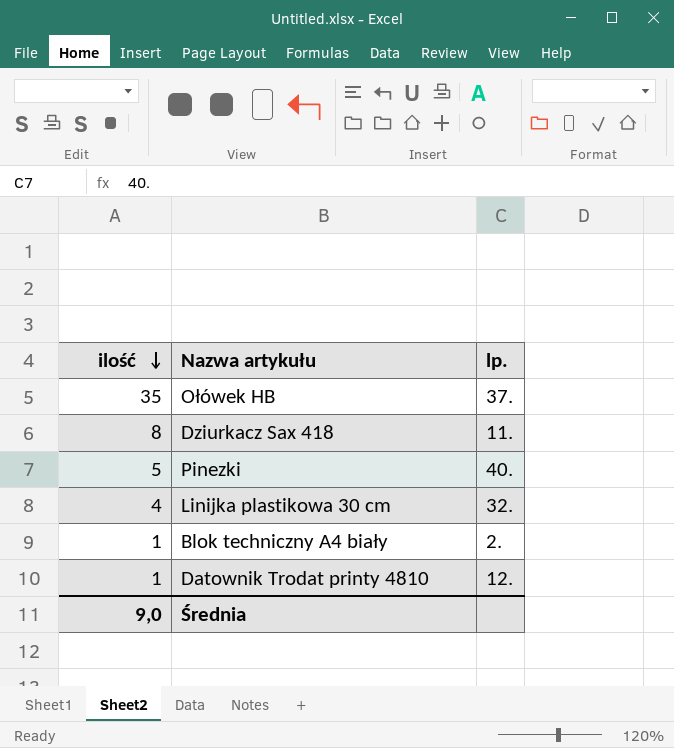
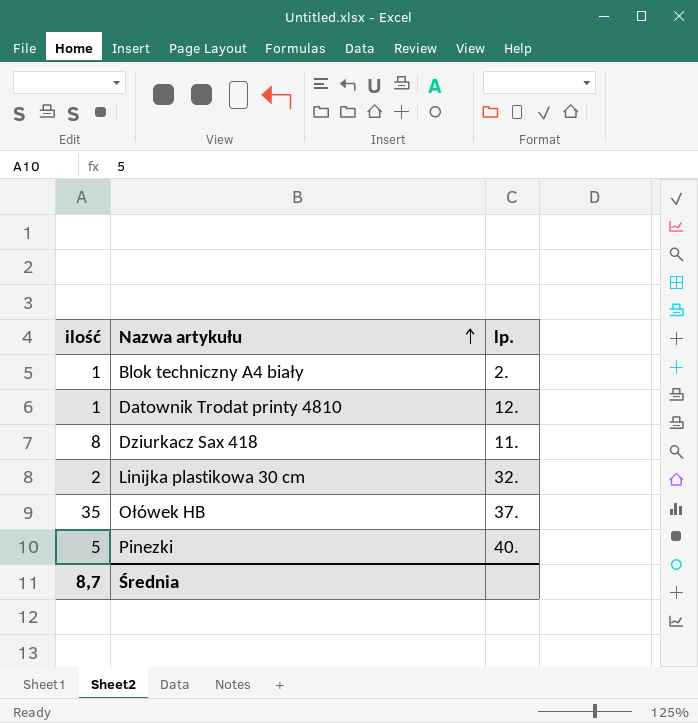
row order: ilość descending -> Nazwa artykułu ascending
Linijka plastikowa 30 cm | ilość: 4 -> 2
Średnia | ilość: 9,0 -> 8,7

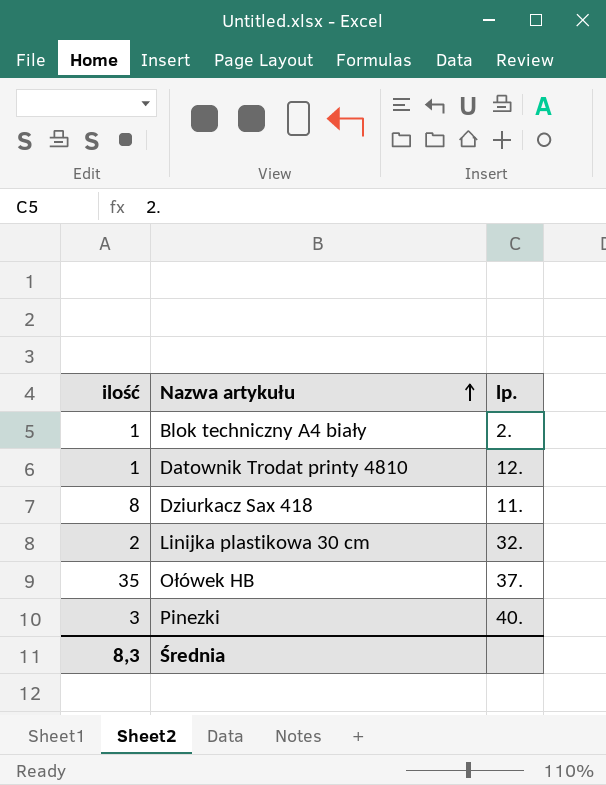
Pinezki | ilość: 5 -> 3
Średnia | ilość: 8,7 -> 8,3

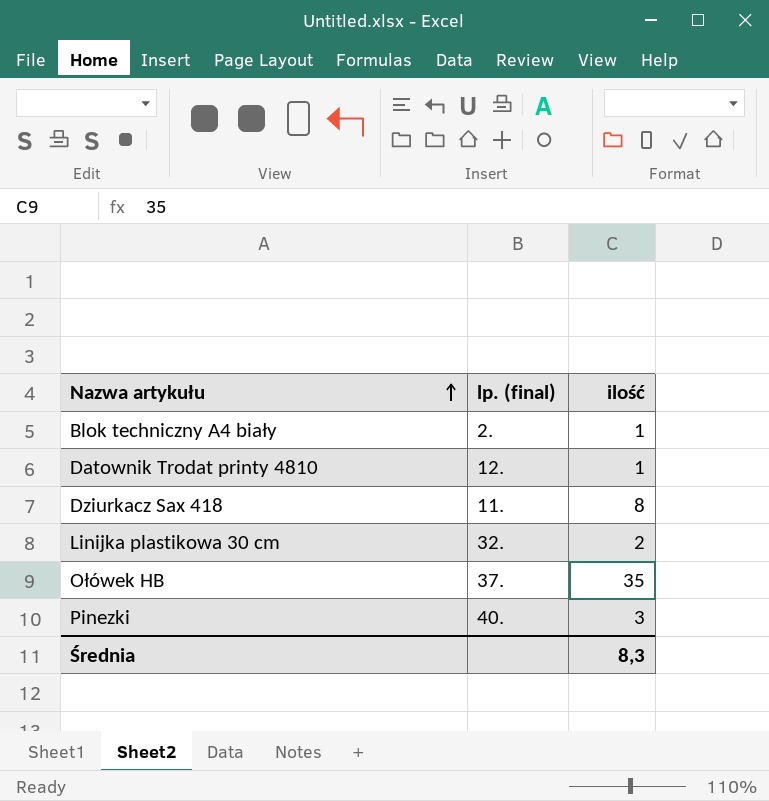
column name: lp. -> lp. (final)
column ilość | position: 1 -> 3

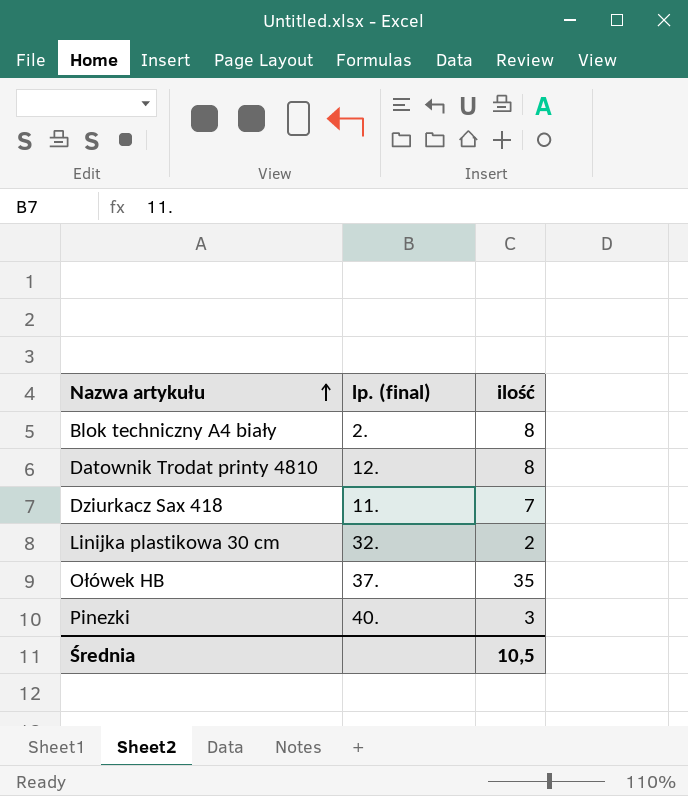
Blok techniczny A4 biały | ilość: 1 -> 8
Datownik Trodat printy 4810 | ilość: 1 -> 8
Dziurkacz Sax 418 | ilość: 8 -> 7
Średnia | ilość: 8,3 -> 10,5

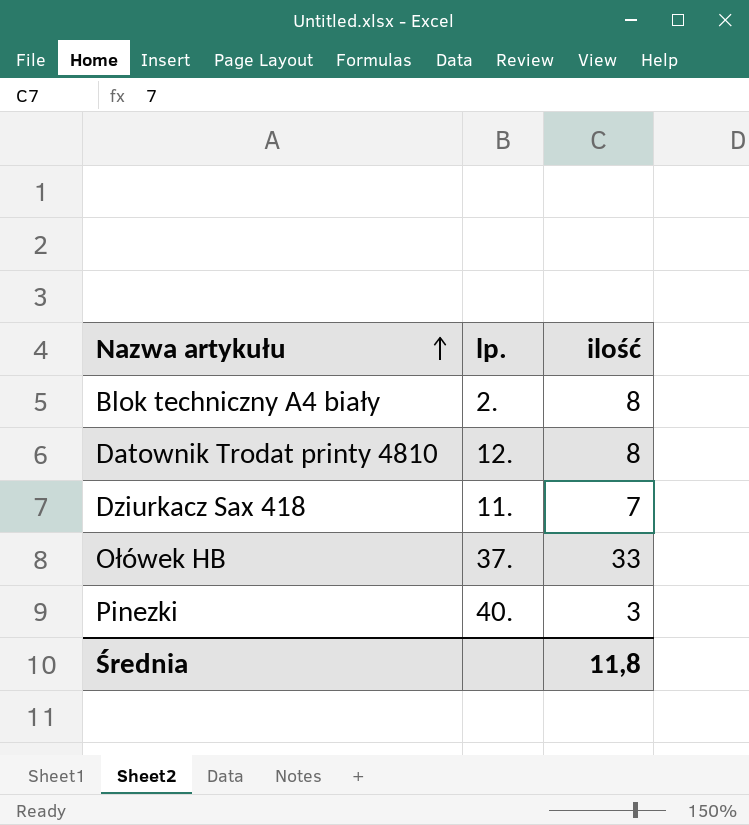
column name: lp. (final) -> lp.
row Linijka plastikowa 30 cm: 32. | 2 -> none
Ołówek HB | ilość: 35 -> 33
Średnia | ilość: 10,5 -> 11,8

